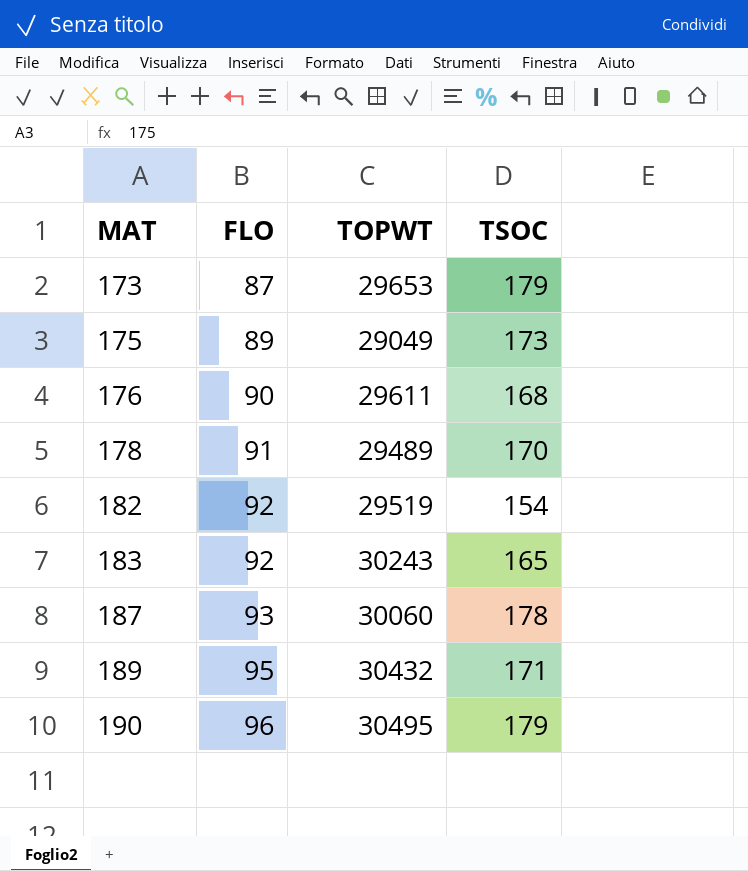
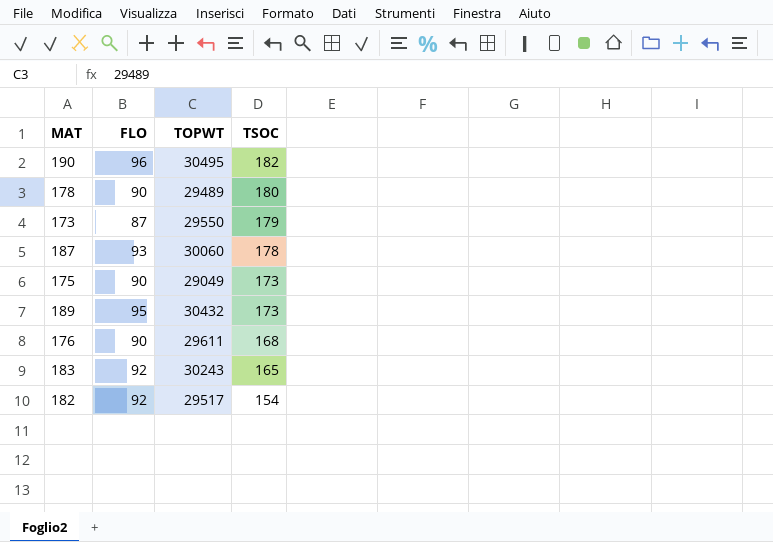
row order: MAT ascending -> TSOC descending
190 | TSOC: 179 -> 182
178 | FLO: 91 -> 90
178 | TSOC: 170 -> 180
173 | TOPWT: 29653 -> 29550
175 | FLO: 89 -> 90
189 | TSOC: 171 -> 173
182 | TOPWT: 29519 -> 29517

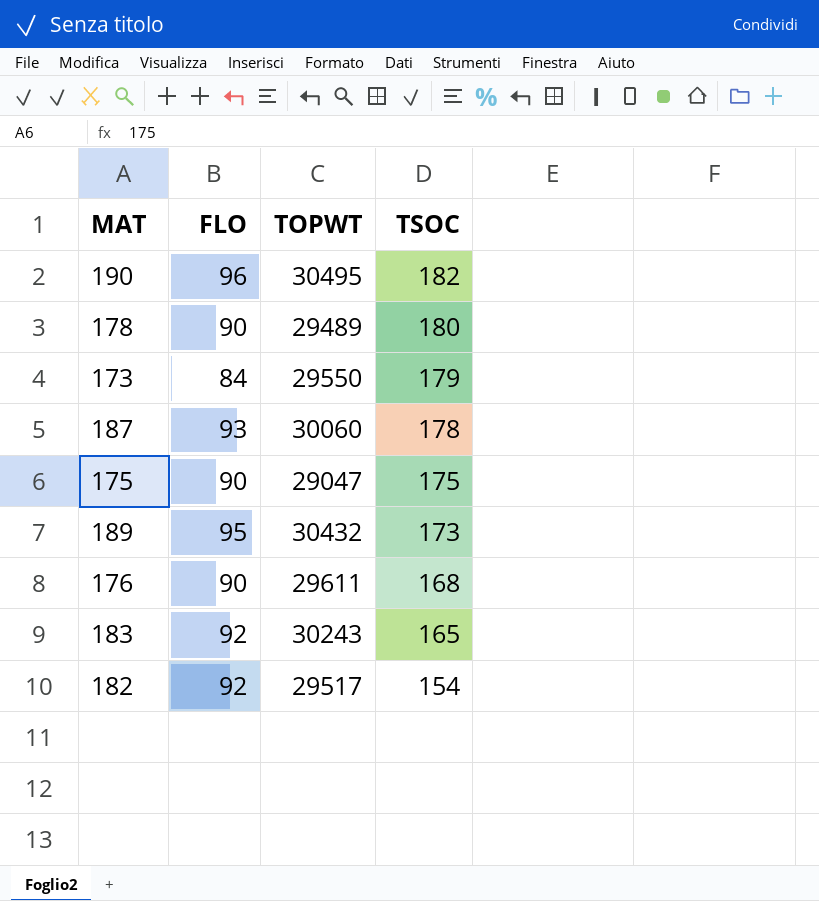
173 | FLO: 87 -> 84
175 | TOPWT: 29049 -> 29047
175 | TSOC: 173 -> 175

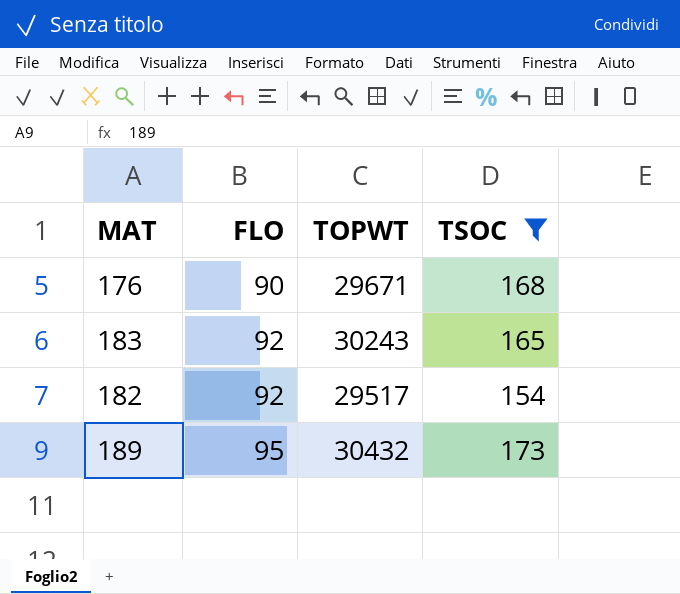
filter: none -> TSOC <= 173
row order: TSOC descending -> FLO ascending
176 | TOPWT: 29611 -> 29671

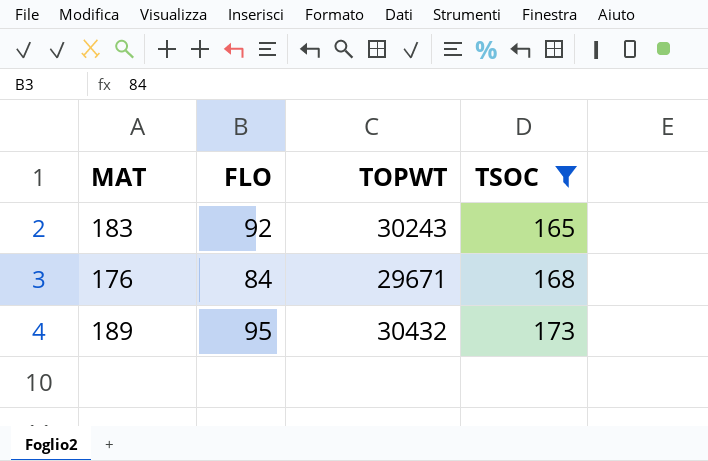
row order: FLO ascending -> TSOC ascending
row 182: 92 | 29517 | 154 -> none
176 | FLO: 90 -> 84

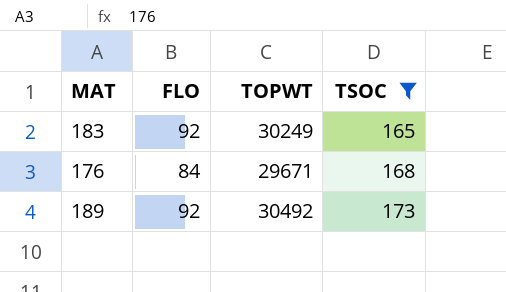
183 | TOPWT: 30243 -> 30249
189 | FLO: 95 -> 92
189 | TOPWT: 30432 -> 30492

